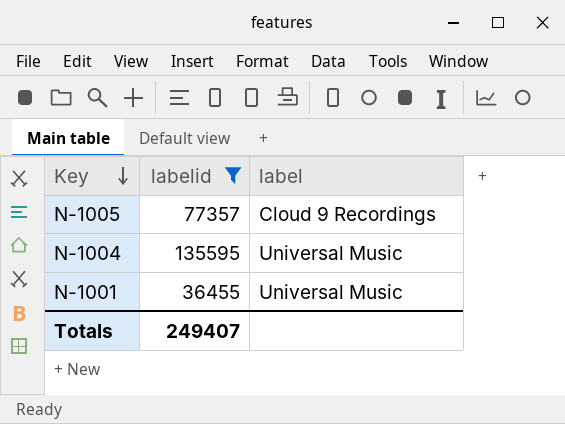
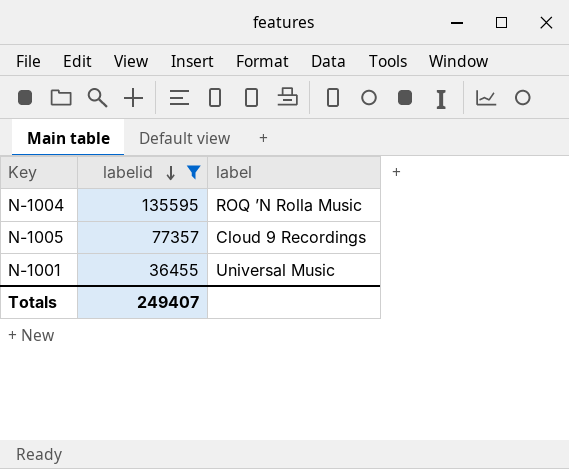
row order: Key descending -> labelid descending
N-1004 | label: Universal Music -> ROQ ’N Rolla Music

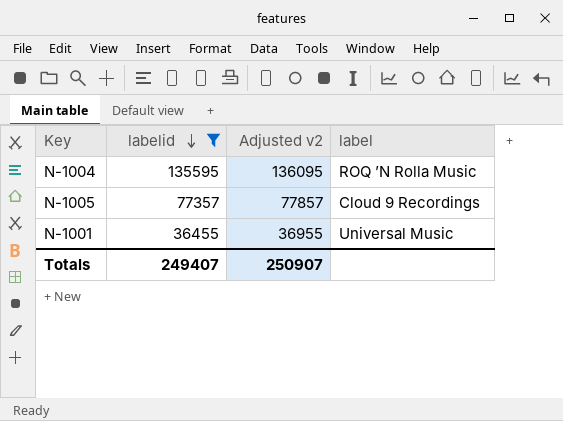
column Adjusted v2 | formula: none -> [labelid] + 500

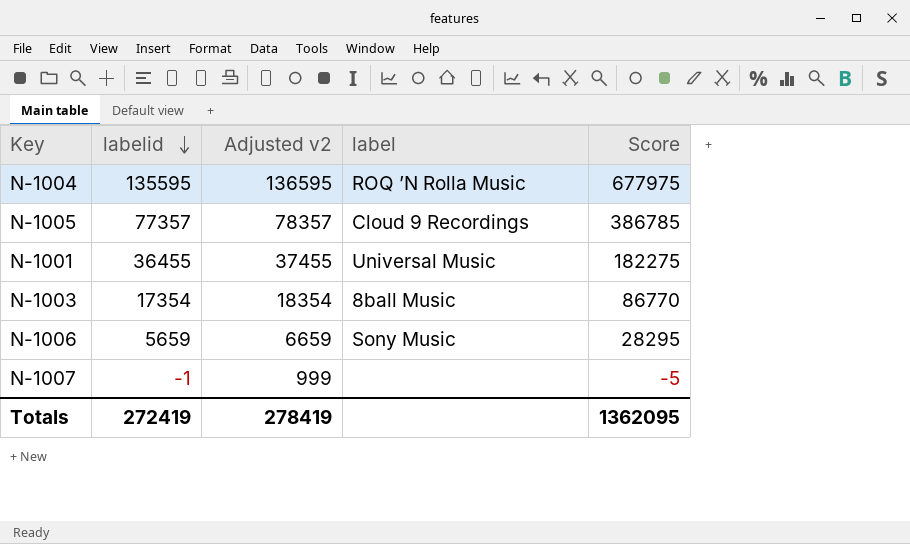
filter: labelid >= 36455 -> none
column Adjusted v2 | formula: [labelid] + 500 -> [labelid] + 1000
column Score | formula: none -> [labelid] * 5
Totals | labelid: 249407 -> 272419
Totals | Adjusted v2: 250907 -> 278419

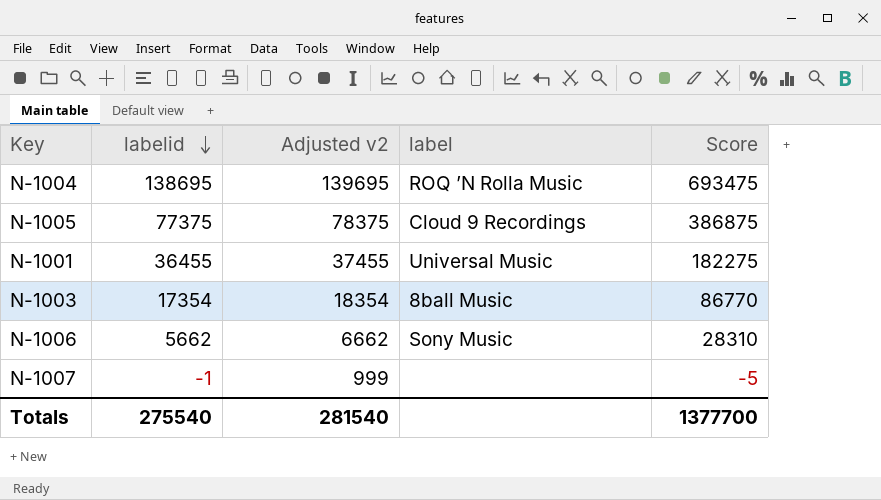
N-1004 | labelid: 135595 -> 138695
N-1004 | Adjusted v2: 136595 -> 139695
N-1004 | Score: 677975 -> 693475
N-1005 | labelid: 77357 -> 77375
N-1005 | Adjusted v2: 78357 -> 78375
N-1005 | Score: 386785 -> 386875
N-1006 | labelid: 5659 -> 5662
N-1006 | Adjusted v2: 6659 -> 6662
N-1006 | Score: 28295 -> 28310
Totals | labelid: 272419 -> 275540
Totals | Adjusted v2: 278419 -> 281540
Totals | Score: 1362095 -> 1377700

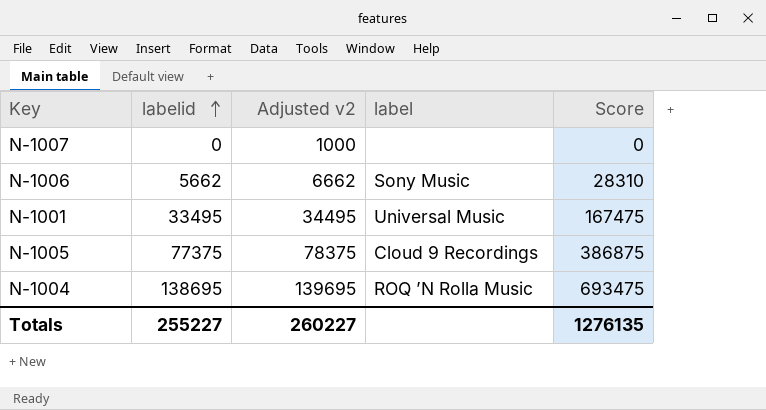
row order: labelid descending -> labelid ascending
row N-1003: 17354 | 18354 | 8ball Music | 86770 -> none
N-1007 | labelid: -1 -> 0
N-1007 | Adjusted v2: 999 -> 1000
N-1007 | Score: -5 -> 0
N-1001 | labelid: 36455 -> 33495
N-1001 | Adjusted v2: 37455 -> 34495
N-1001 | Score: 182275 -> 167475
Totals | labelid: 275540 -> 255227
Totals | Adjusted v2: 281540 -> 260227
Totals | Score: 1377700 -> 1276135

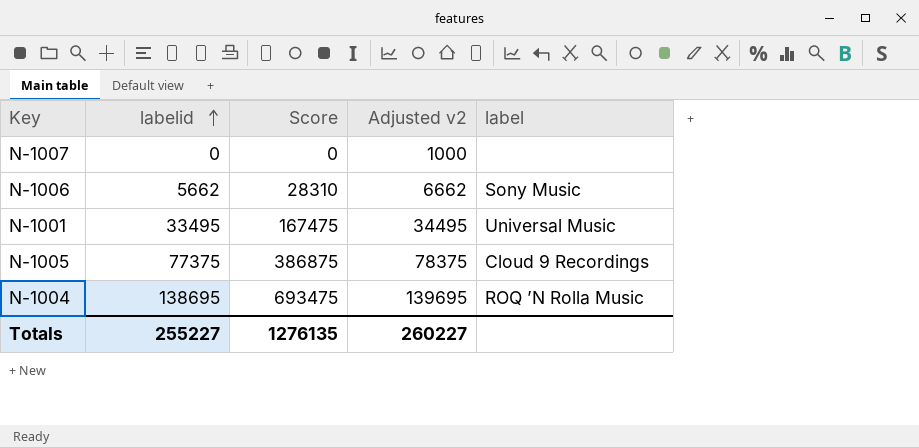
column Score | position: 5 -> 3

